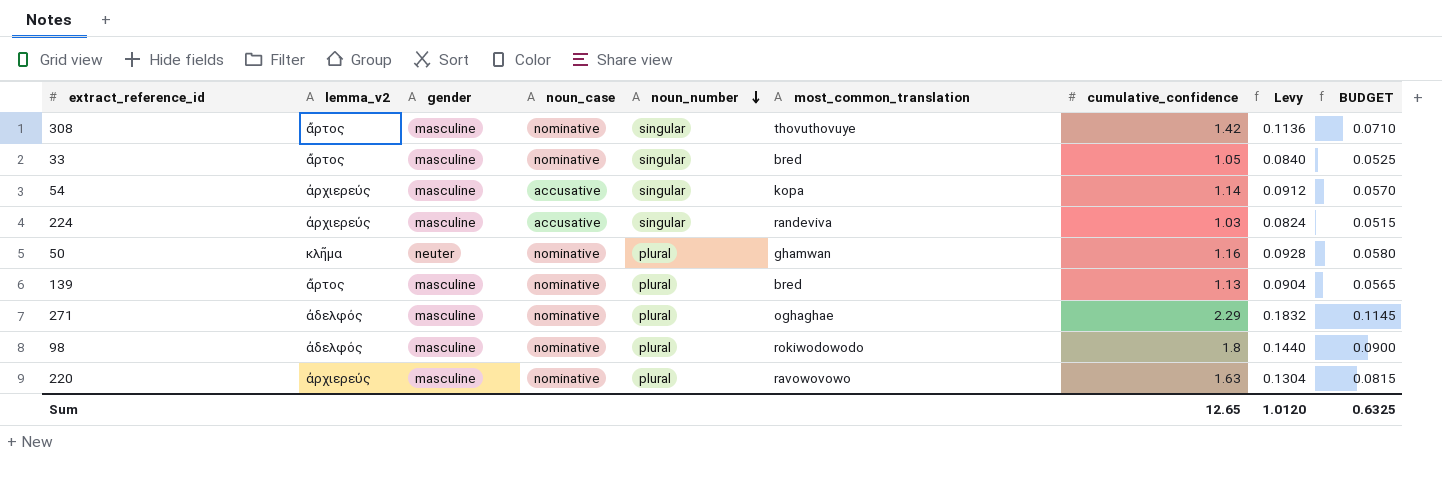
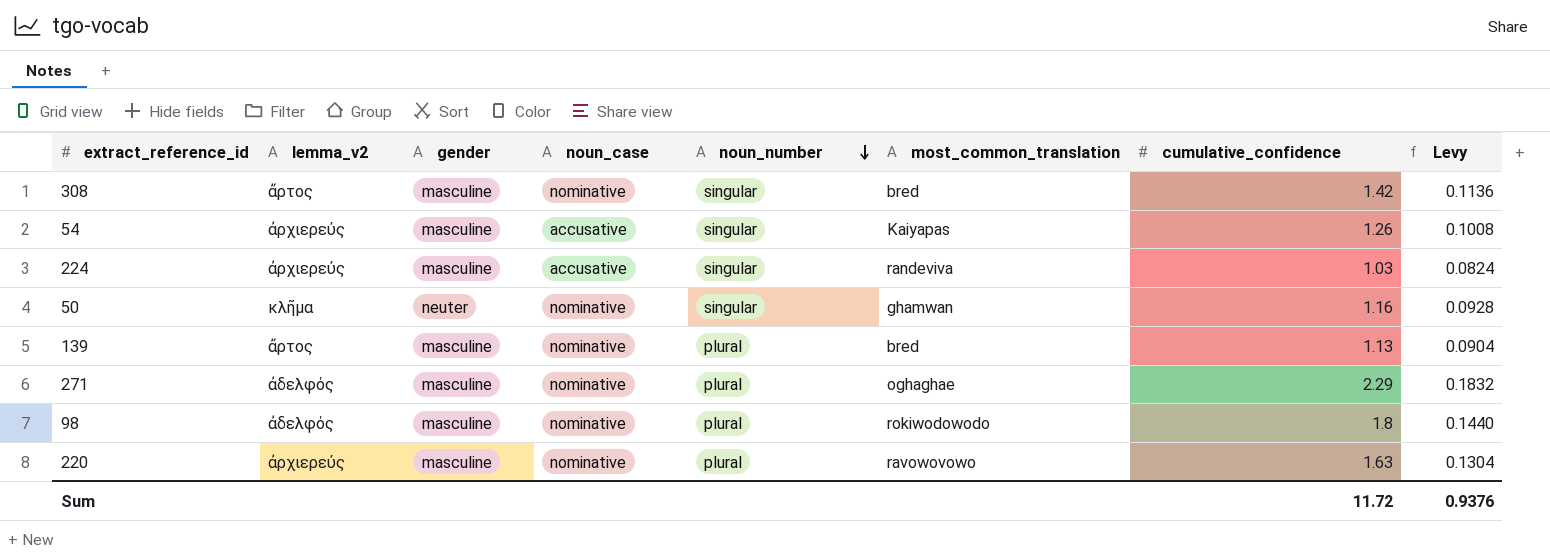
column BUDGET | formula: [cumulative_confidence] * 0.05 -> none
row 33: ἄρτος | masculine | nominative | singular | bred | 1.05 | 0.0840 | 0.0525 -> none
308 | most_common_translation: thovuthovuye -> bred
54 | most_common_translation: kopa -> Kaiyapas
54 | cumulative_confidence: 1.14 -> 1.26
54 | Levy: 0.0912 -> 0.1008
50 | noun_number: plural -> singular
Sum | cumulative_confidence: 12.65 -> 11.72
Sum | Levy: 1.0120 -> 0.9376

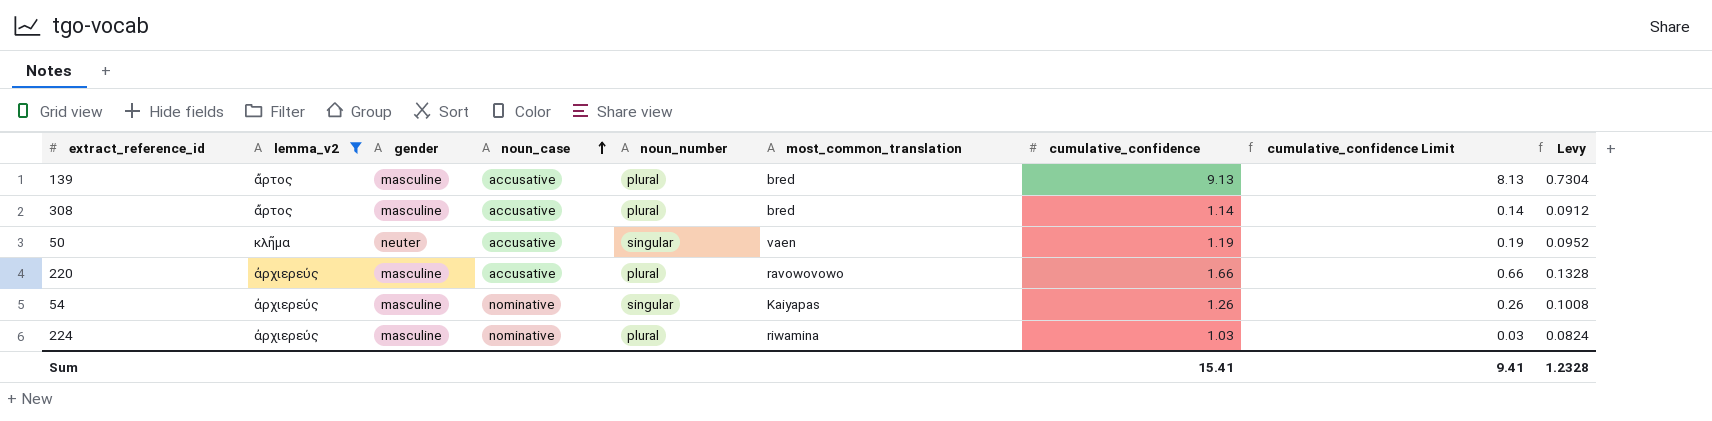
filter: none -> lemma_v2 != ἀδελφός
row order: noun_number descending -> noun_case ascending
column cumulative_confidence Limit | formula: none -> [cumulative_confidence] - 1
139 | noun_case: nominative -> accusative
139 | cumulative_confidence: 1.13 -> 9.13
139 | Levy: 0.0904 -> 0.7304
308 | noun_case: nominative -> accusative
308 | noun_number: singular -> plural
308 | cumulative_confidence: 1.42 -> 1.14
308 | Levy: 0.1136 -> 0.0912
50 | noun_case: nominative -> accusative
50 | most_common_translation: ghamwan -> vaen
50 | cumulative_confidence: 1.16 -> 1.19
50 | Levy: 0.0928 -> 0.0952
220 | noun_case: nominative -> accusative
220 | cumulative_confidence: 1.63 -> 1.66
220 | Levy: 0.1304 -> 0.1328
54 | noun_case: accusative -> nominative
224 | noun_case: accusative -> nominative
224 | noun_number: singular -> plural
224 | most_common_translation: randeviva -> riwamina
Sum | cumulative_confidence: 11.72 -> 15.41
Sum | Levy: 0.9376 -> 1.2328

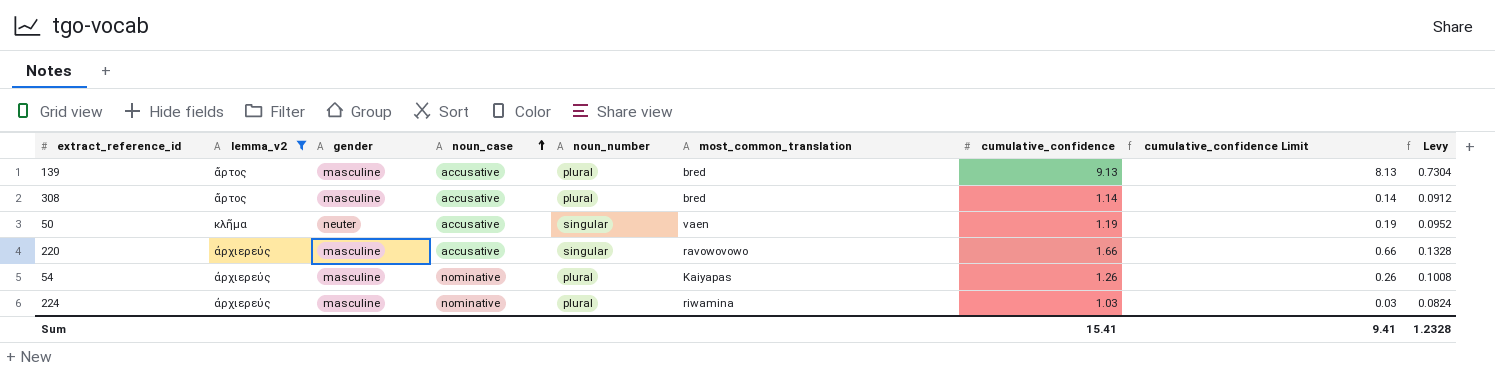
220 | noun_number: plural -> singular
54 | noun_number: singular -> plural

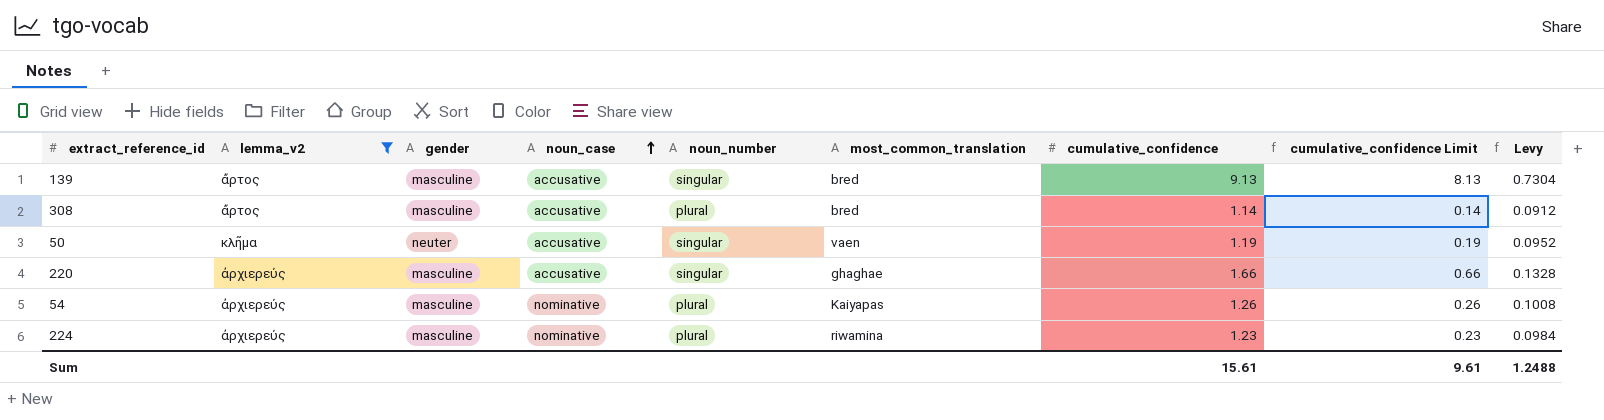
139 | noun_number: plural -> singular
220 | most_common_translation: ravowovowo -> ghaghae
224 | cumulative_confidence: 1.03 -> 1.23
224 | cumulative_confidence Limit: 0.03 -> 0.23
224 | Levy: 0.0824 -> 0.0984
Sum | cumulative_confidence: 15.41 -> 15.61
Sum | cumulative_confidence Limit: 9.41 -> 9.61
Sum | Levy: 1.2328 -> 1.2488

